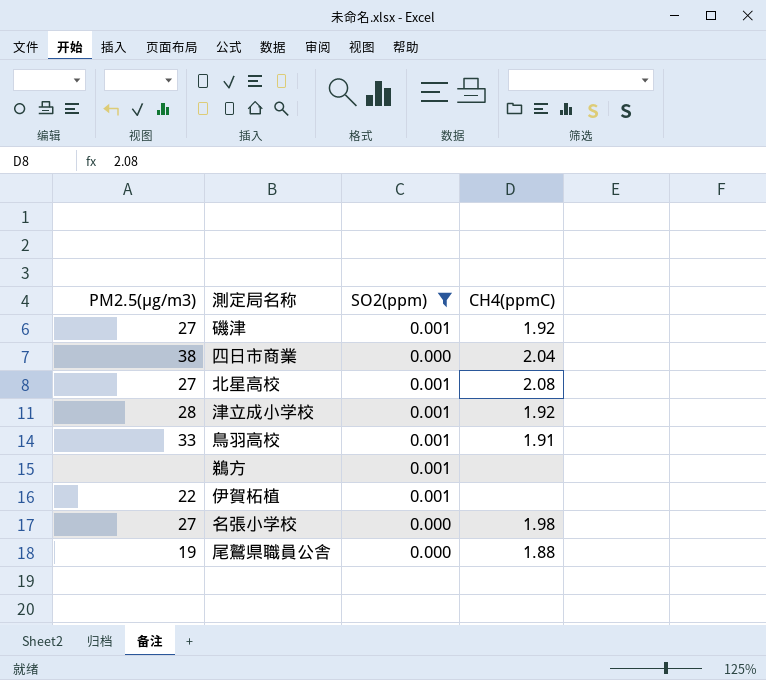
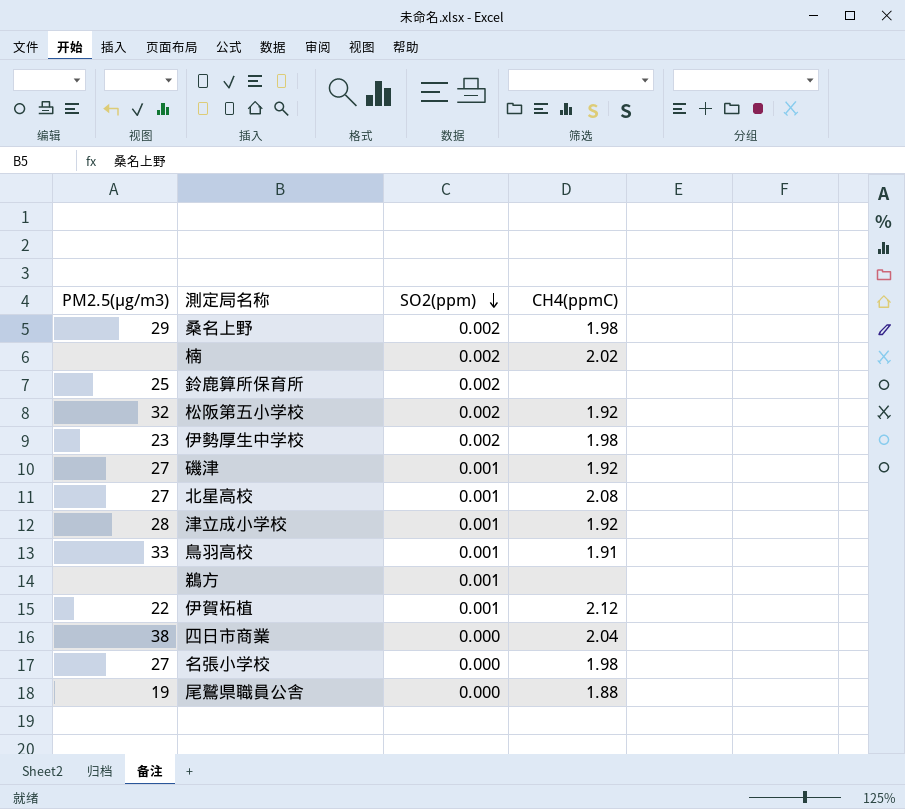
filter: SO2(ppm) != 0.002 -> none
row order: none -> SO2(ppm) descending
伊賀柘植 | CH4(ppmC): none -> 2.12

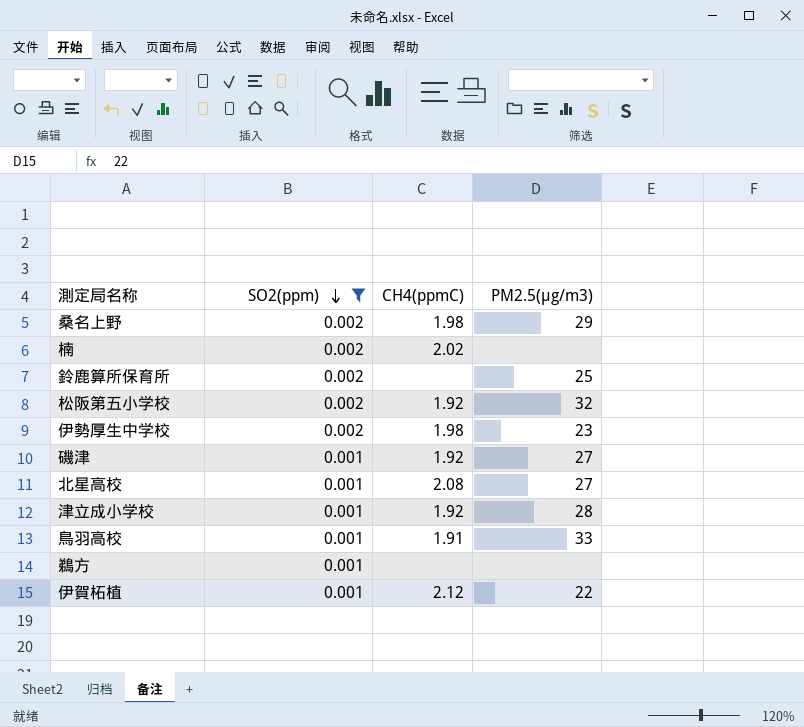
filter: none -> SO2(ppm) != 0.000
column PM2.5(μg/m3) | position: 1 -> 4

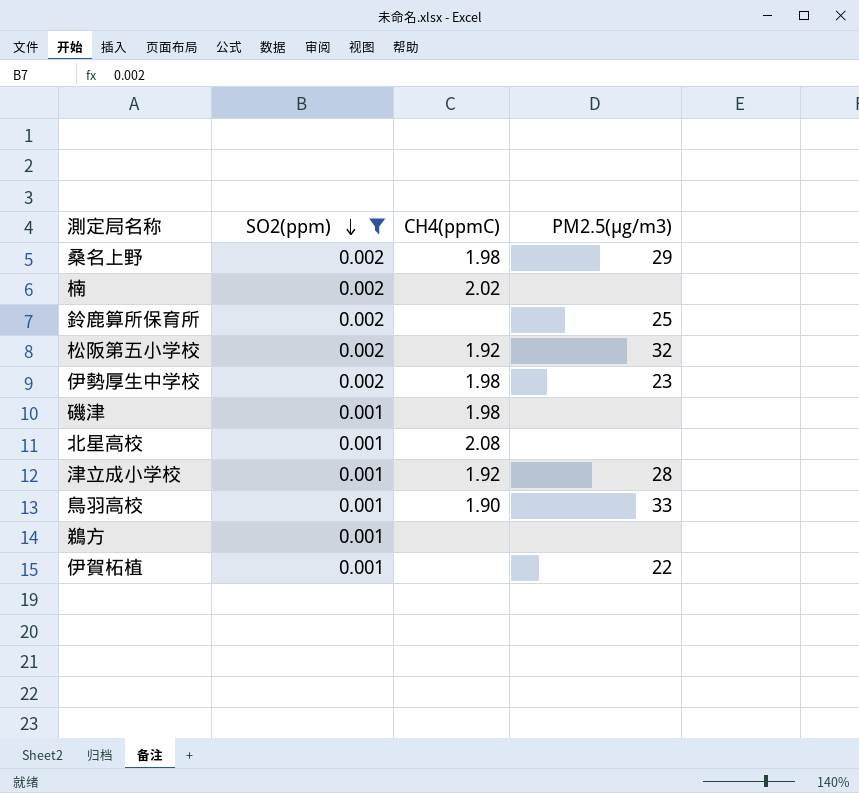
磯津 | CH4(ppmC): 1.92 -> 1.98
磯津 | PM2.5(μg/m3): 27 -> none
北星高校 | PM2.5(μg/m3): 27 -> none
鳥羽高校 | CH4(ppmC): 1.91 -> 1.90
伊賀柘植 | CH4(ppmC): 2.12 -> none

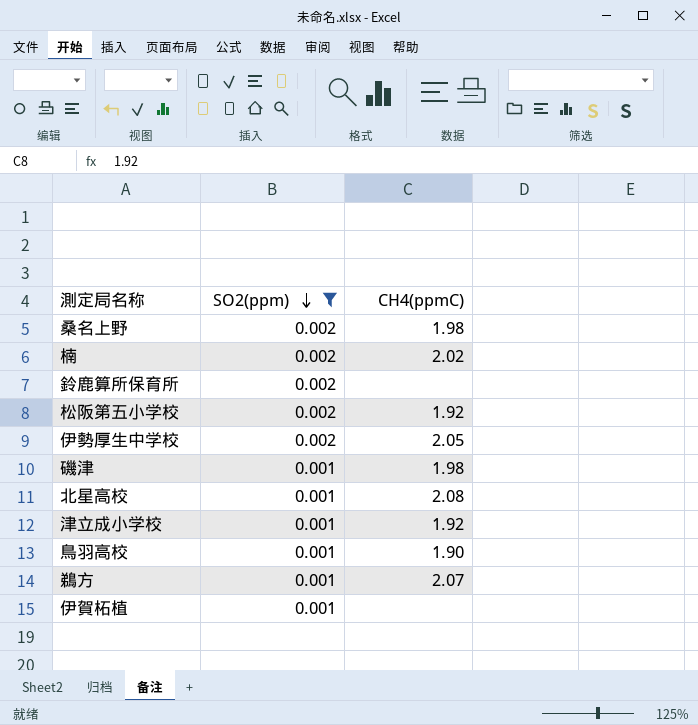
column PM2.5(μg/m3) | position: 4 -> none
伊勢厚生中学校 | CH4(ppmC): 1.98 -> 2.05
鵜方 | CH4(ppmC): none -> 2.07

